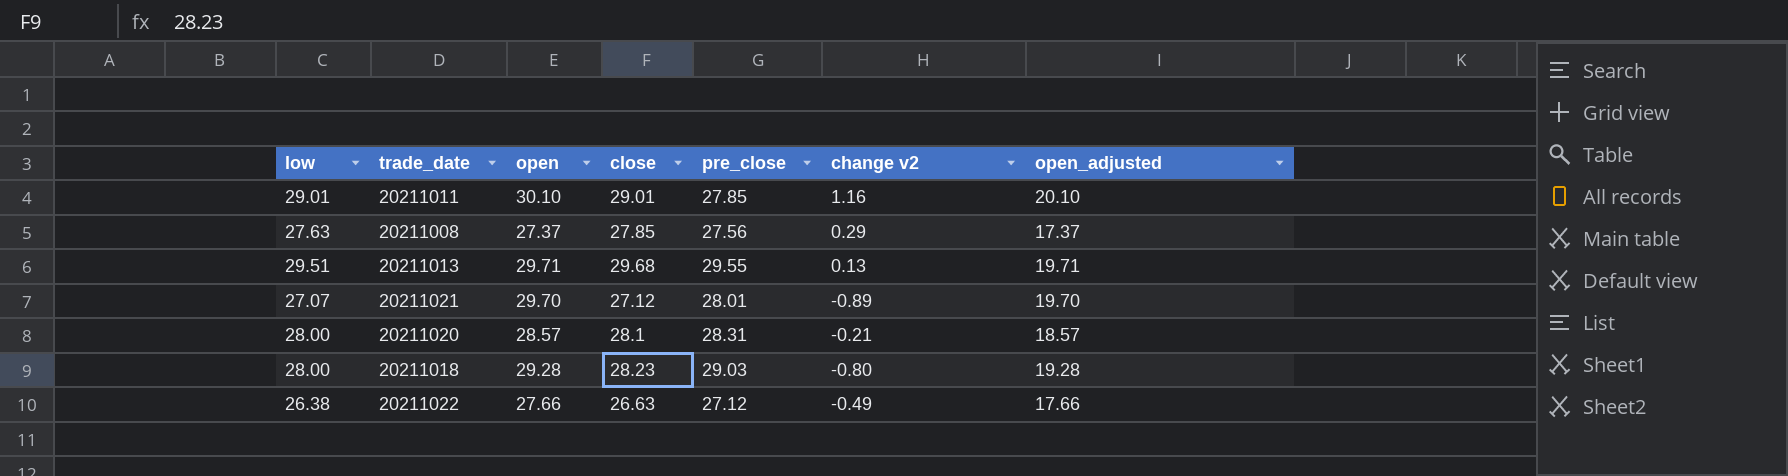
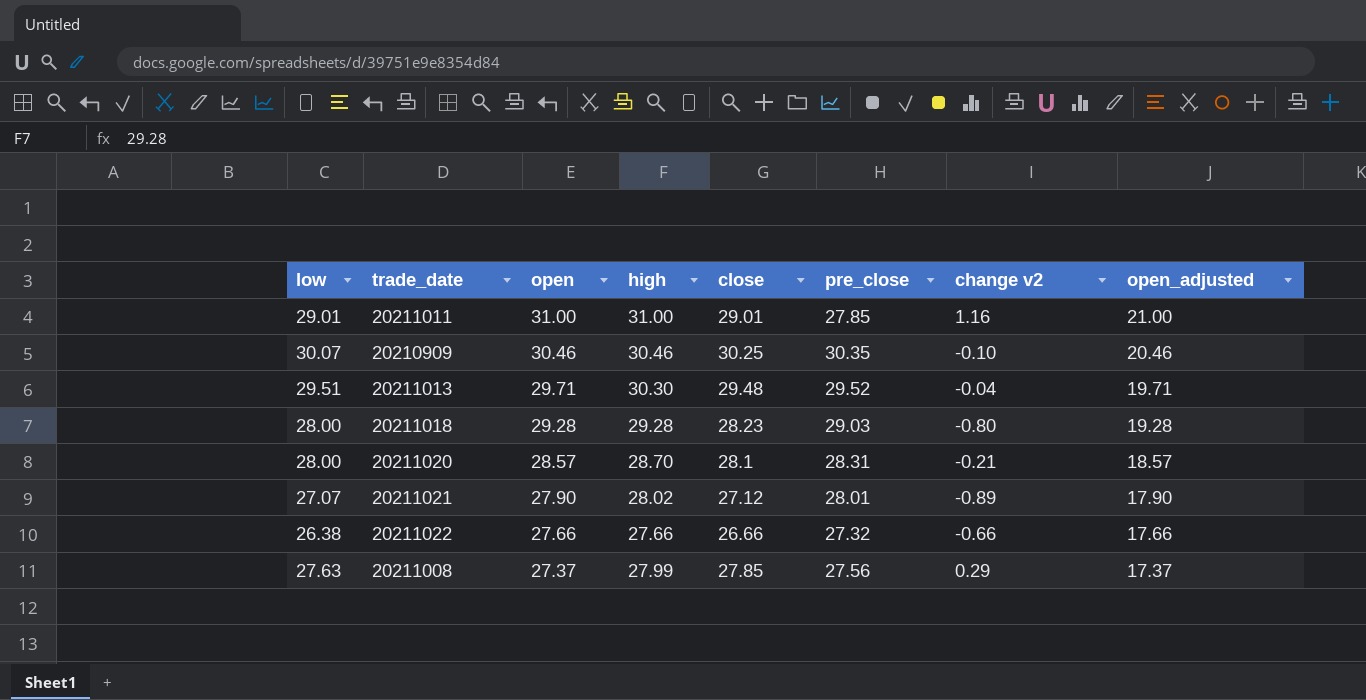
row order: none -> open descending
column high | position: none -> 4
20211011 | open: 30.10 -> 31.00
20211011 | open_adjusted: 20.10 -> 21.00
row 20210909: none -> 30.07 | 30.46 | 30.46 | 30.25 | 30.35 | -0.10 | 20.46
20211013 | close: 29.68 -> 29.48
20211013 | pre_close: 29.55 -> 29.52
20211013 | change v2: 0.13 -> -0.04
20211021 | open: 29.70 -> 27.90
20211021 | open_adjusted: 19.70 -> 17.90
20211022 | close: 26.63 -> 26.66
20211022 | pre_close: 27.12 -> 27.32
20211022 | change v2: -0.49 -> -0.66

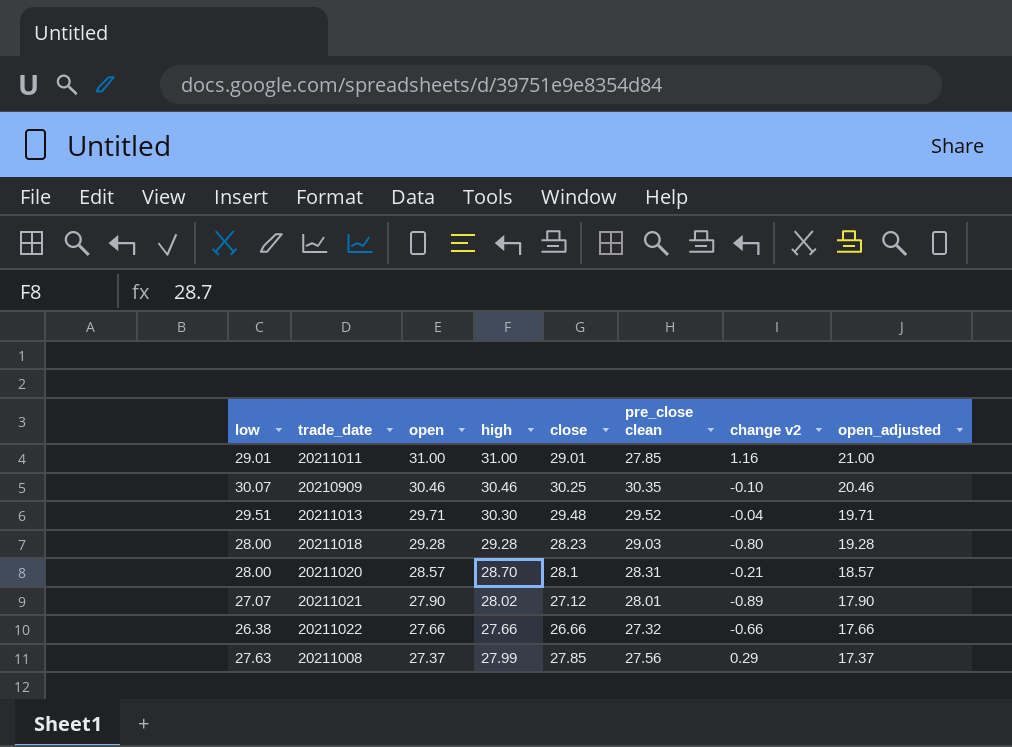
column name: pre_close -> pre_close clean

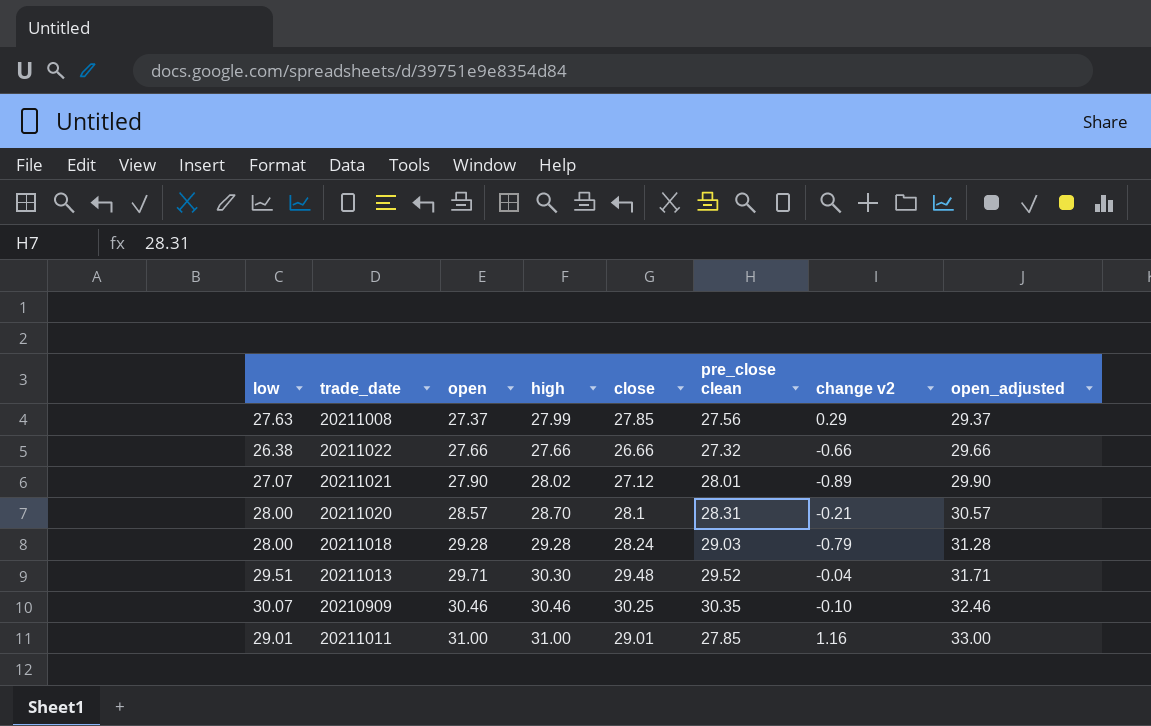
row order: open descending -> open ascending
column open_adjusted | formula: [open] - 10 -> [open] + 2
20211018 | close: 28.23 -> 28.24
20211018 | change v2: -0.80 -> -0.79

